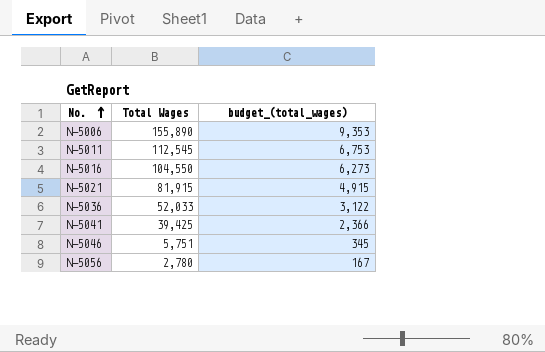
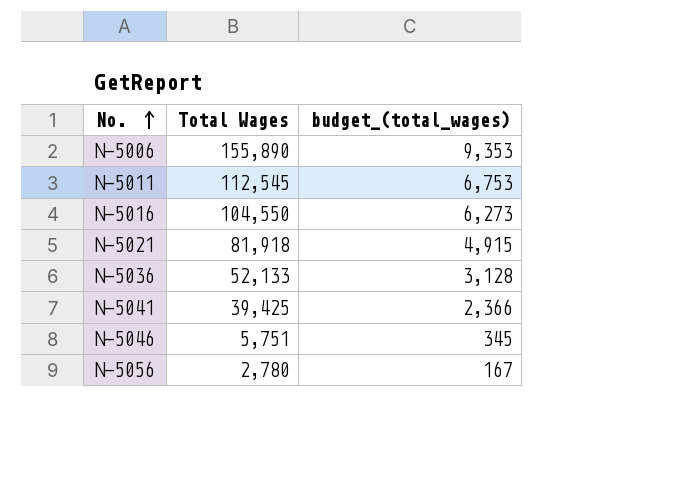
N-5021 | Total Wages: 81,915 -> 81,918
N-5036 | Total Wages: 52,033 -> 52,133
N-5036 | budget_(total_wages): 3,122 -> 3,128

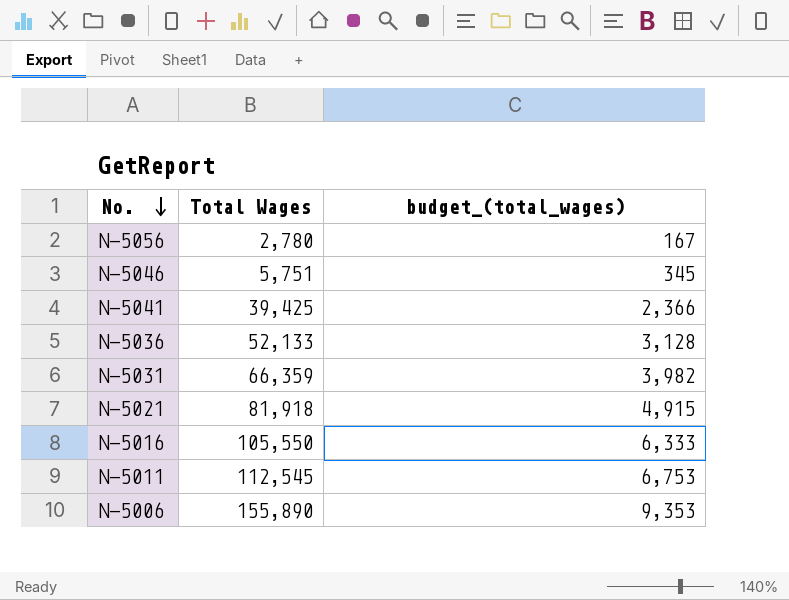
row order: No. ascending -> No. descending
row N-5031: none -> 66,359 | 3,982
N-5016 | Total Wages: 104,550 -> 105,550
N-5016 | budget_(total_wages): 6,273 -> 6,333

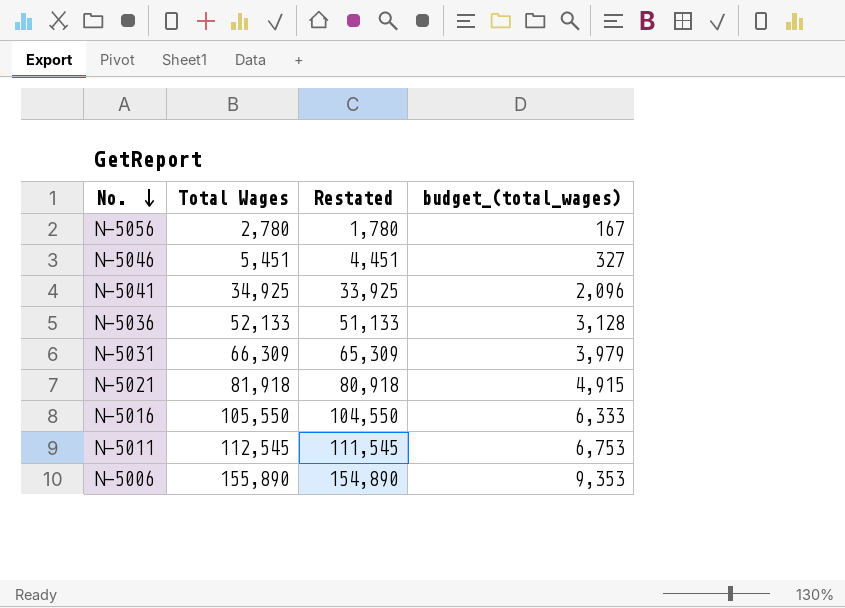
column Restated | formula: none -> [Total Wages] - 1000
N-5046 | Total Wages: 5,751 -> 5,451
N-5046 | budget_(total_wages): 345 -> 327
N-5041 | Total Wages: 39,425 -> 34,925
N-5041 | budget_(total_wages): 2,366 -> 2,096
N-5031 | Total Wages: 66,359 -> 66,309
N-5031 | budget_(total_wages): 3,982 -> 3,979

